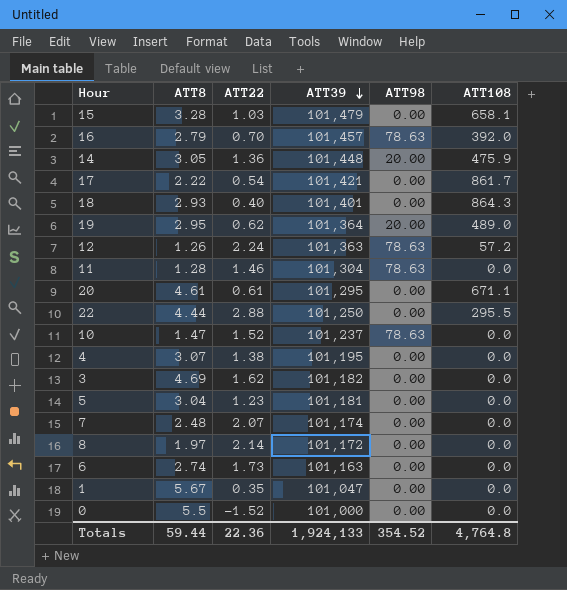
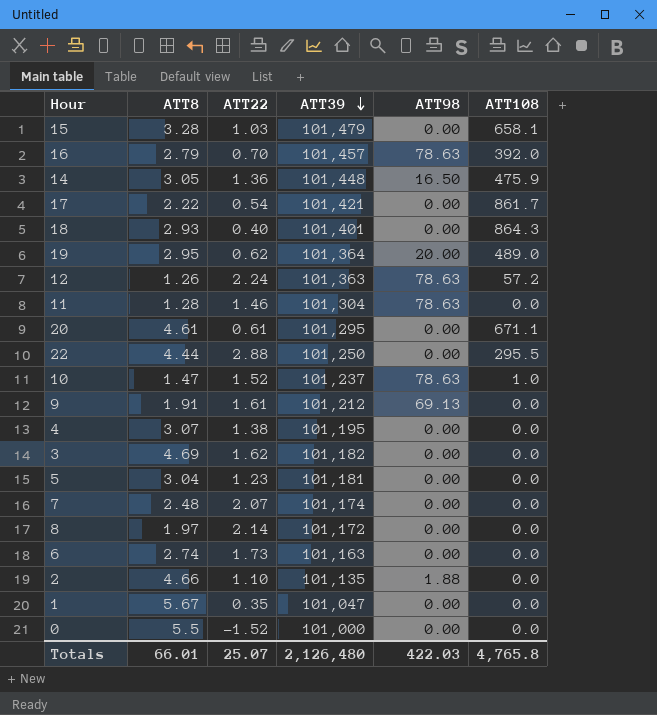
14 | ATT98: 20.00 -> 16.50
10 | ATT108: 0.0 -> 1.0
row 9: none -> 1.91 | 1.61 | 101,212 | 69.13 | 0.0
row 2: none -> 4.66 | 1.10 | 101,135 | 1.88 | 0.0
Totals | ATT8: 59.44 -> 66.01
Totals | ATT22: 22.36 -> 25.07
Totals | ATT39: 1,924,133 -> 2,126,480
Totals | ATT98: 354.52 -> 422.03
Totals | ATT108: 4,764.8 -> 4,765.8

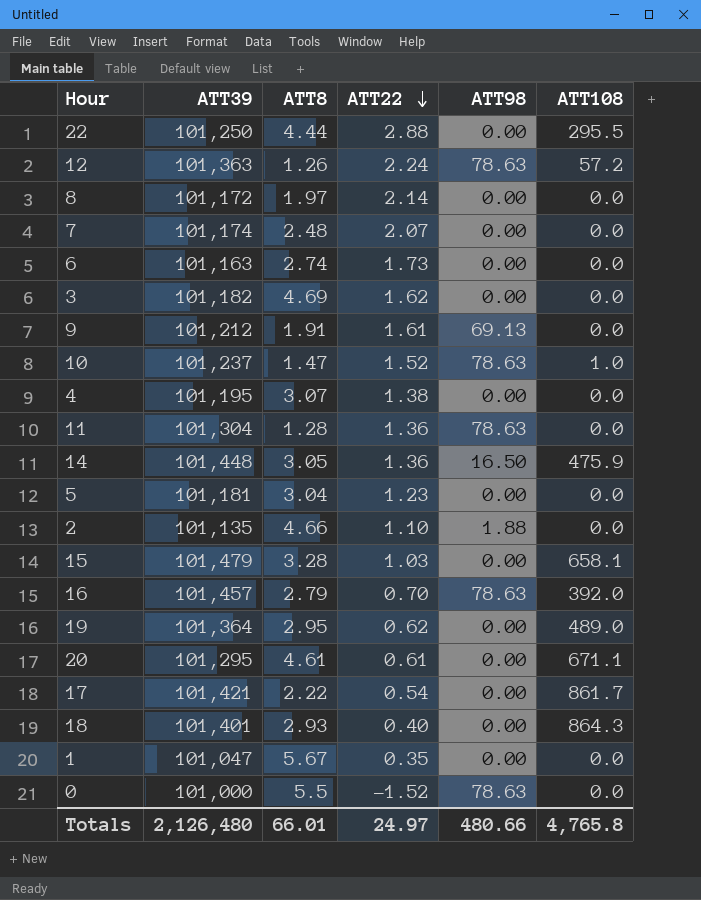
row order: ATT39 descending -> ATT22 descending
column ATT39 | position: 4 -> 2
11 | ATT22: 1.46 -> 1.36
19 | ATT98: 20.00 -> 0.00
0 | ATT98: 0.00 -> 78.63
Totals | ATT22: 25.07 -> 24.97
Totals | ATT98: 422.03 -> 480.66

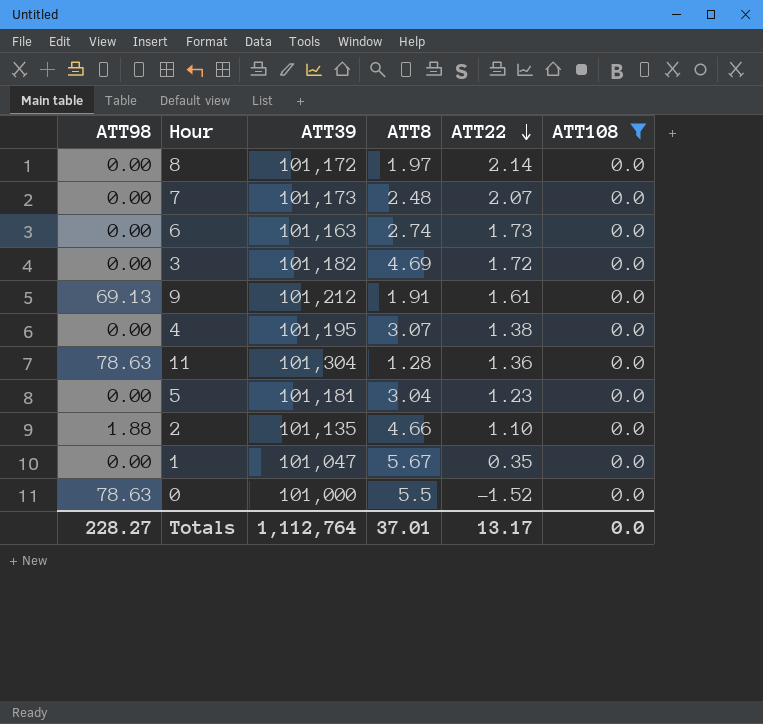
filter: none -> ATT108 = 0.0
column ATT98 | position: 5 -> 1
7 | ATT39: 101,174 -> 101,173
3 | ATT22: 1.62 -> 1.72
Totals | ATT98: 480.66 -> 228.27
Totals | ATT39: 2,126,480 -> 1,112,764
Totals | ATT8: 66.01 -> 37.01
Totals | ATT22: 24.97 -> 13.17
Totals | ATT108: 4,765.8 -> 0.0

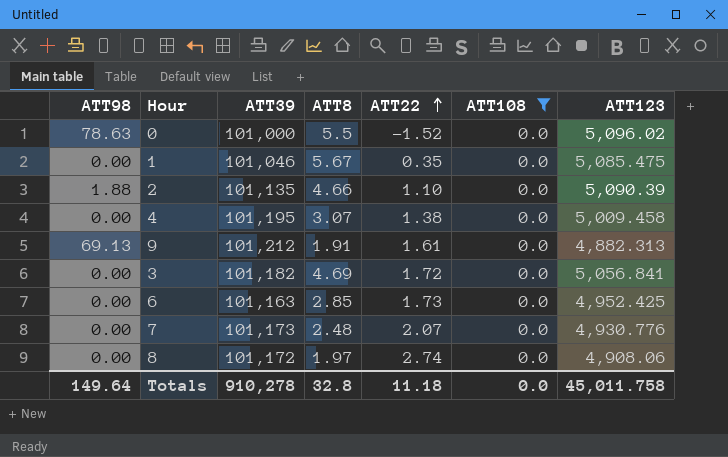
row order: ATT22 descending -> ATT22 ascending
column ATT123 | position: none -> 7
row 11: 78.63 | 101,304 | 1.28 | 1.36 | 0.0 -> none
row 5: 0.00 | 101,181 | 3.04 | 1.23 | 0.0 -> none
1 | ATT39: 101,047 -> 101,046
6 | ATT8: 2.74 -> 2.85
8 | ATT22: 2.14 -> 2.74
Totals | ATT98: 228.27 -> 149.64
Totals | ATT39: 1,112,764 -> 910,278
Totals | ATT8: 37.01 -> 32.8
Totals | ATT22: 13.17 -> 11.18

